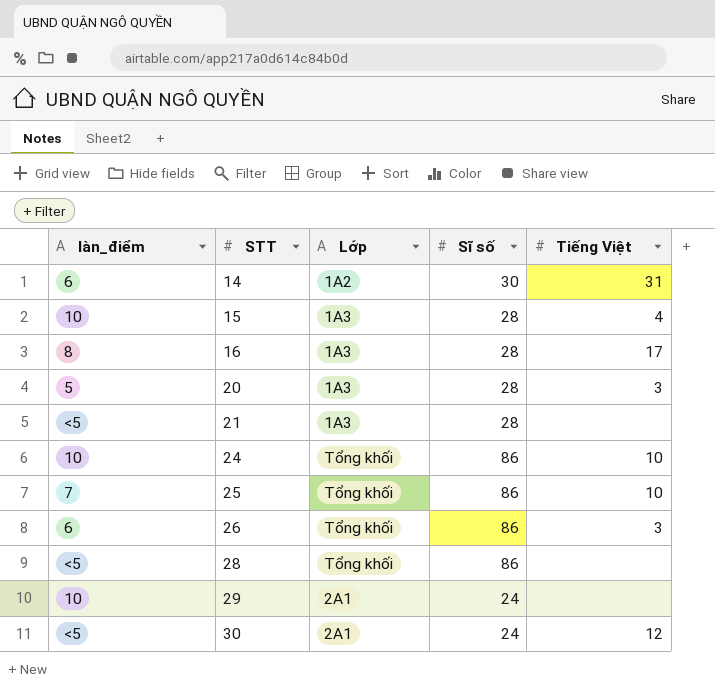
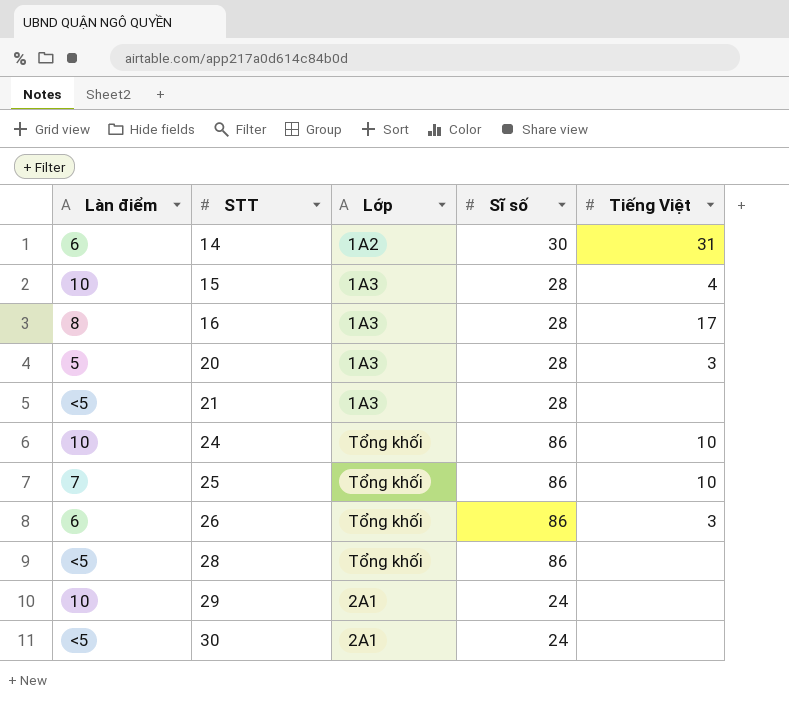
column name: làn_điểm -> Làn điểm
30 | Tiếng Việt: 12 -> none

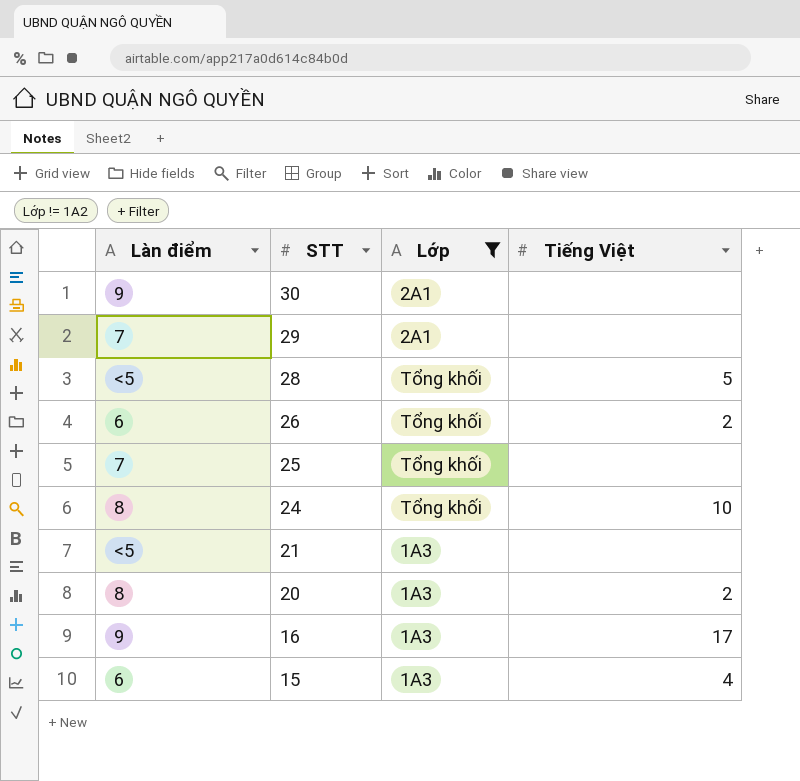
filter: none -> Lớp != 1A2
row order: STT ascending -> STT descending
column Sĩ số | position: 4 -> none
30 | Làn điểm: <5 -> 9
29 | Làn điểm: 10 -> 7
28 | Tiếng Việt: none -> 5
26 | Tiếng Việt: 3 -> 2
25 | Tiếng Việt: 10 -> none
24 | Làn điểm: 10 -> 8
20 | Làn điểm: 5 -> 8
20 | Tiếng Việt: 3 -> 2
16 | Làn điểm: 8 -> 9
15 | Làn điểm: 10 -> 6

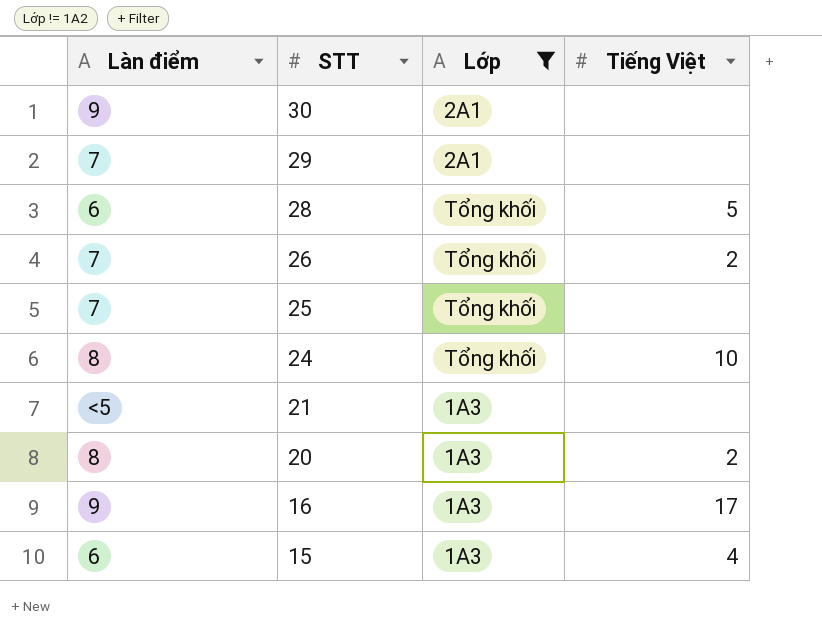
28 | Làn điểm: <5 -> 6
26 | Làn điểm: 6 -> 7

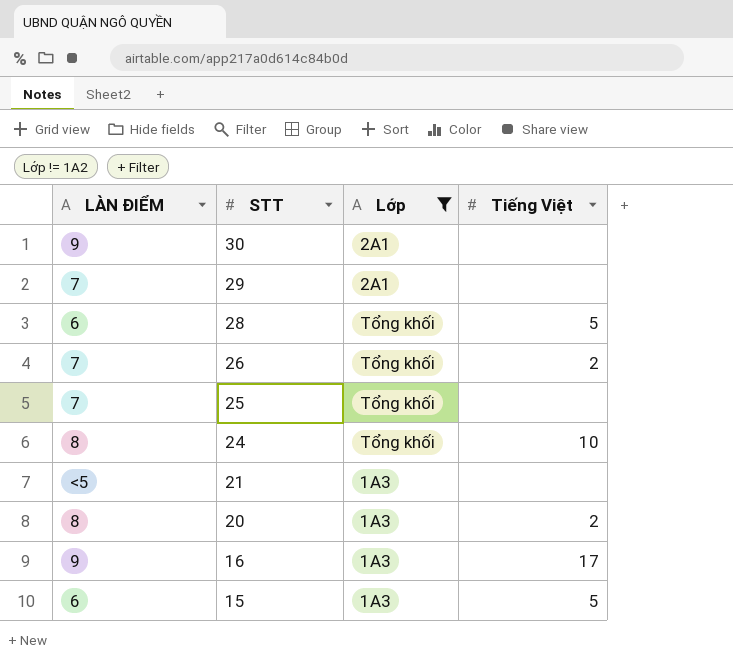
column name: Làn điểm -> LÀN ĐIỂM
15 | Tiếng Việt: 4 -> 5

